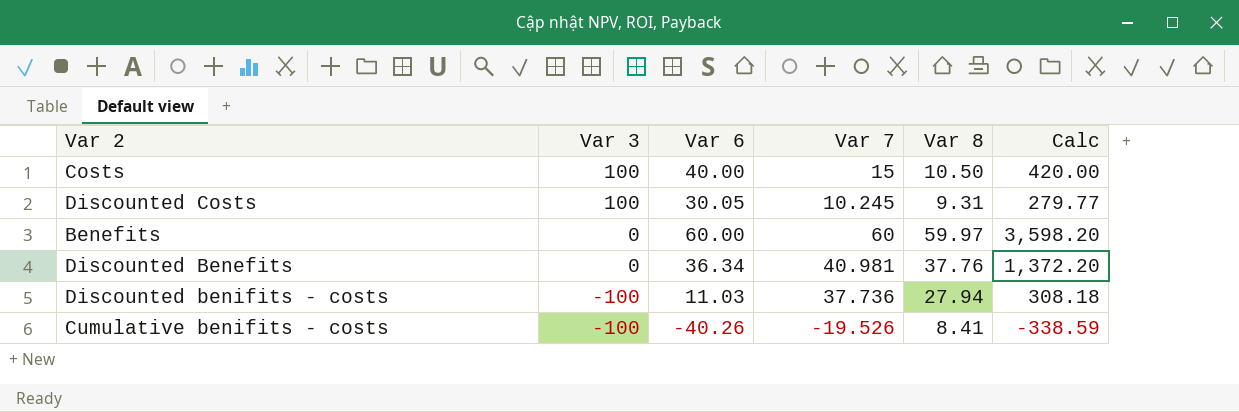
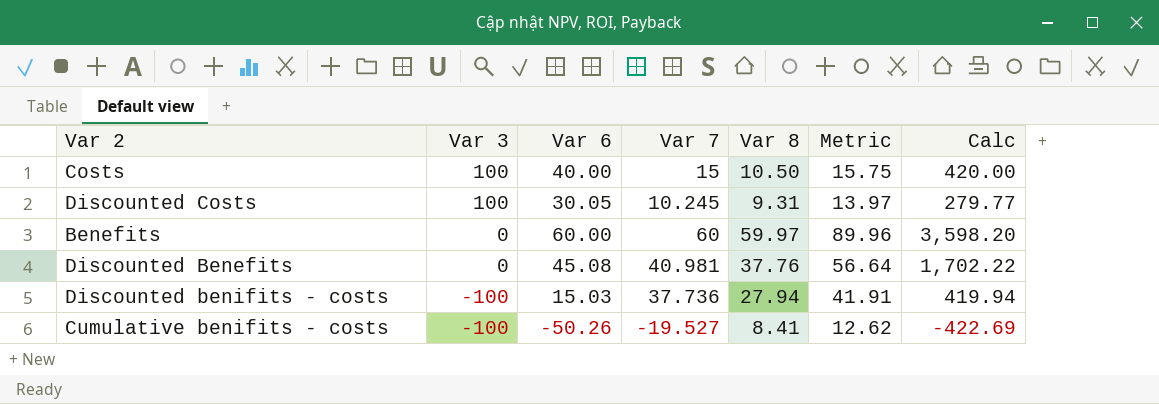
column Metric | formula: none -> [Var 8] * 1.5
Discounted Benefits | Var 6: 36.34 -> 45.08
Discounted Benefits | Calc: 1,372.20 -> 1,702.22
Discounted benifits - costs | Var 6: 11.03 -> 15.03
Discounted benifits - costs | Calc: 308.18 -> 419.94
Cumulative benifits - costs | Var 6: -40.26 -> -50.26
Cumulative benifits - costs | Var 7: -19.526 -> -19.527
Cumulative benifits - costs | Calc: -338.59 -> -422.69

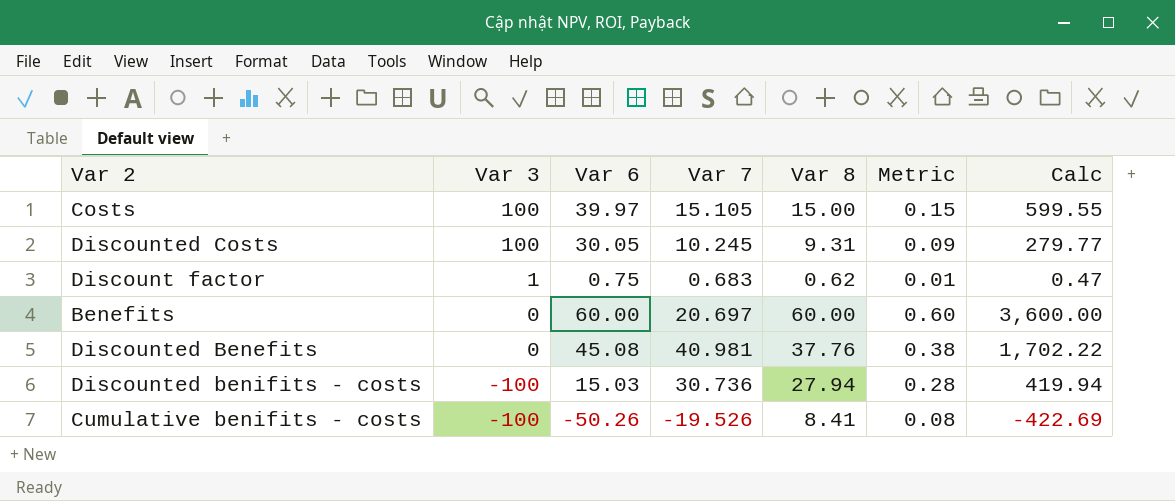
column Metric | formula: [Var 8] * 1.5 -> [Var 8] * 0.01
Costs | Var 6: 40.00 -> 39.97
Costs | Var 7: 15 -> 15.105
Costs | Var 8: 10.50 -> 15.00
Costs | Calc: 420.00 -> 599.55
row Discount factor: none -> 1 | 0.75 | 0.683 | 0.62 | 0.01 | 0.47
Benefits | Var 7: 60 -> 20.697
Benefits | Var 8: 59.97 -> 60.00
Benefits | Calc: 3,598.20 -> 3,600.00
Discounted benifits - costs | Var 7: 37.736 -> 30.736
Cumulative benifits - costs | Var 7: -19.527 -> -19.526

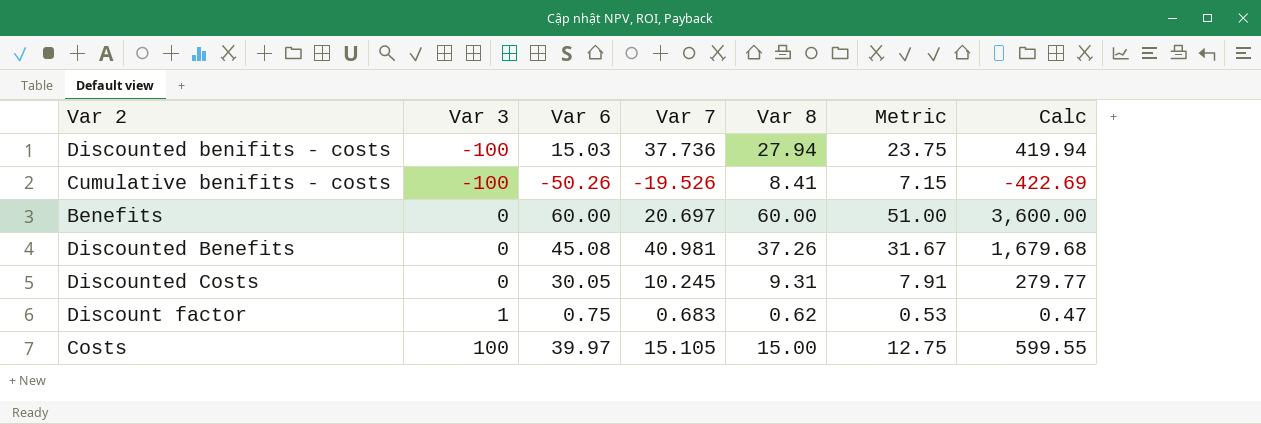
row order: Var 3 descending -> Var 3 ascending
column Metric | formula: [Var 8] * 0.01 -> [Var 8] * 0.85
Discounted benifits - costs | Var 7: 30.736 -> 37.736
Discounted Benefits | Var 8: 37.76 -> 37.26
Discounted Benefits | Calc: 1,702.22 -> 1,679.68
Discounted Costs | Var 3: 100 -> 0

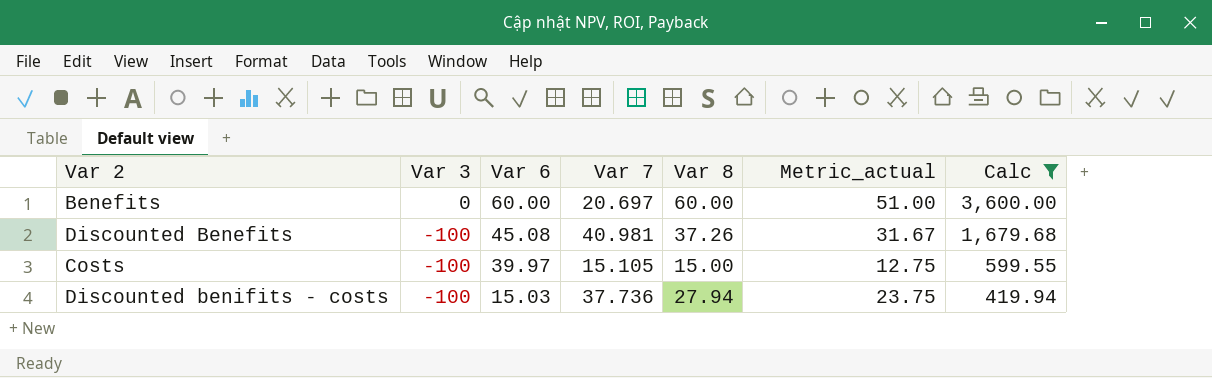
filter: none -> Calc >= 419.94
row order: Var 3 ascending -> Var 3 descending
column name: Metric -> Metric_actual
Discounted Benefits | Var 3: 0 -> -100
Costs | Var 3: 100 -> -100

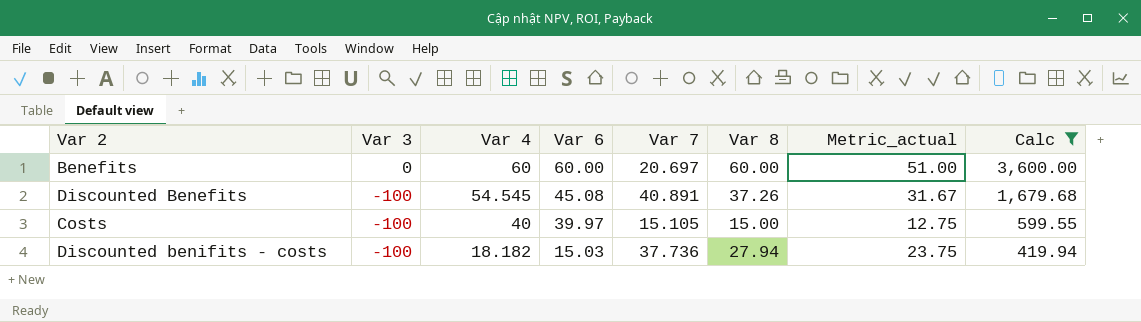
column Var 4 | position: none -> 3
Discounted Benefits | Var 7: 40.981 -> 40.891

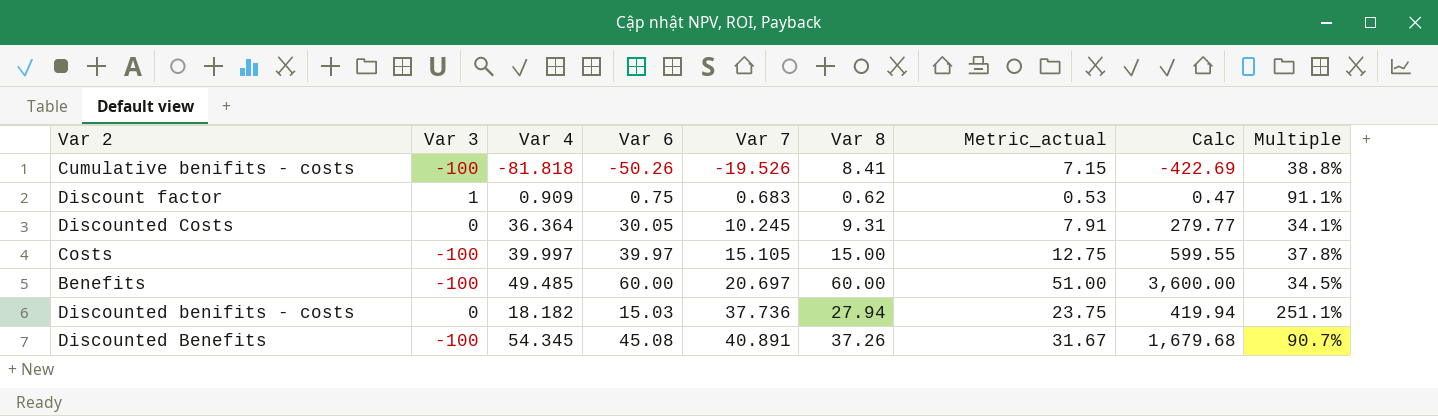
filter: Calc >= 419.94 -> none
row order: Var 3 descending -> Var 7 ascending
column Multiple | formula: none -> [Var 7] / [Var 6]
Costs | Var 4: 40 -> 39.997
Benefits | Var 3: 0 -> -100
Benefits | Var 4: 60 -> 49.485
Discounted benifits - costs | Var 3: -100 -> 0
Discounted Benefits | Var 4: 54.545 -> 54.345

